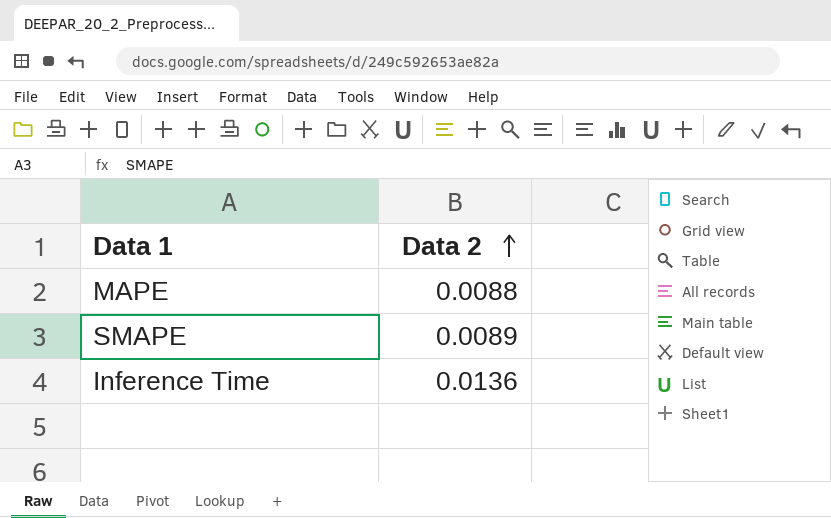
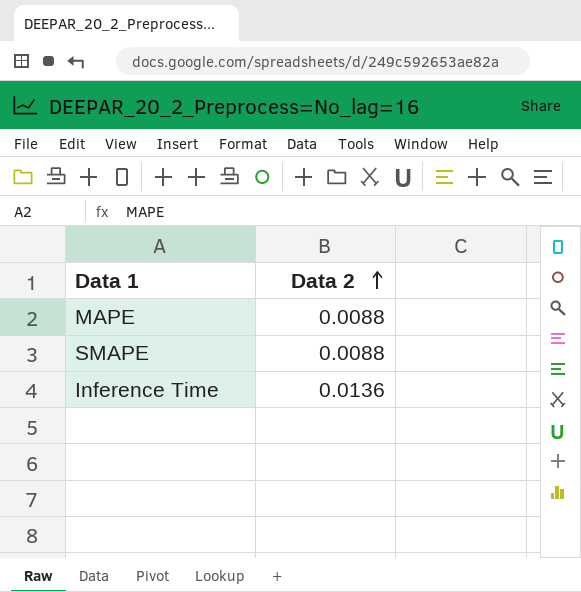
SMAPE | Data 2: 0.0089 -> 0.0088

